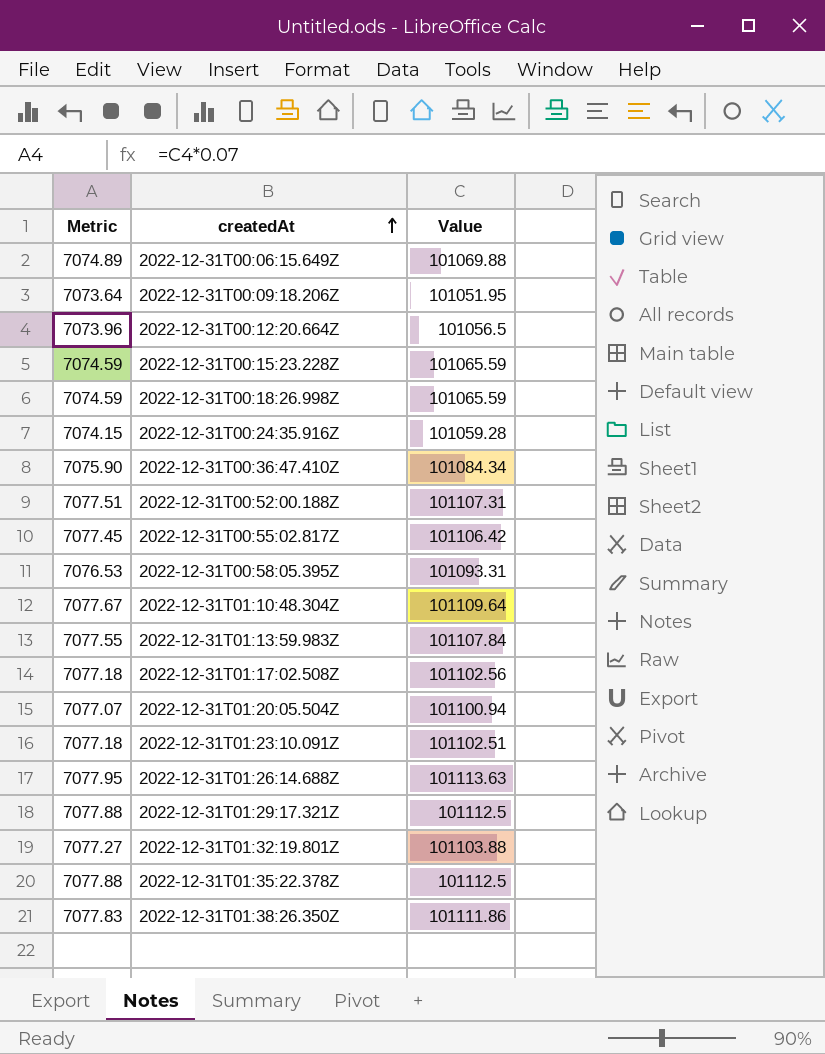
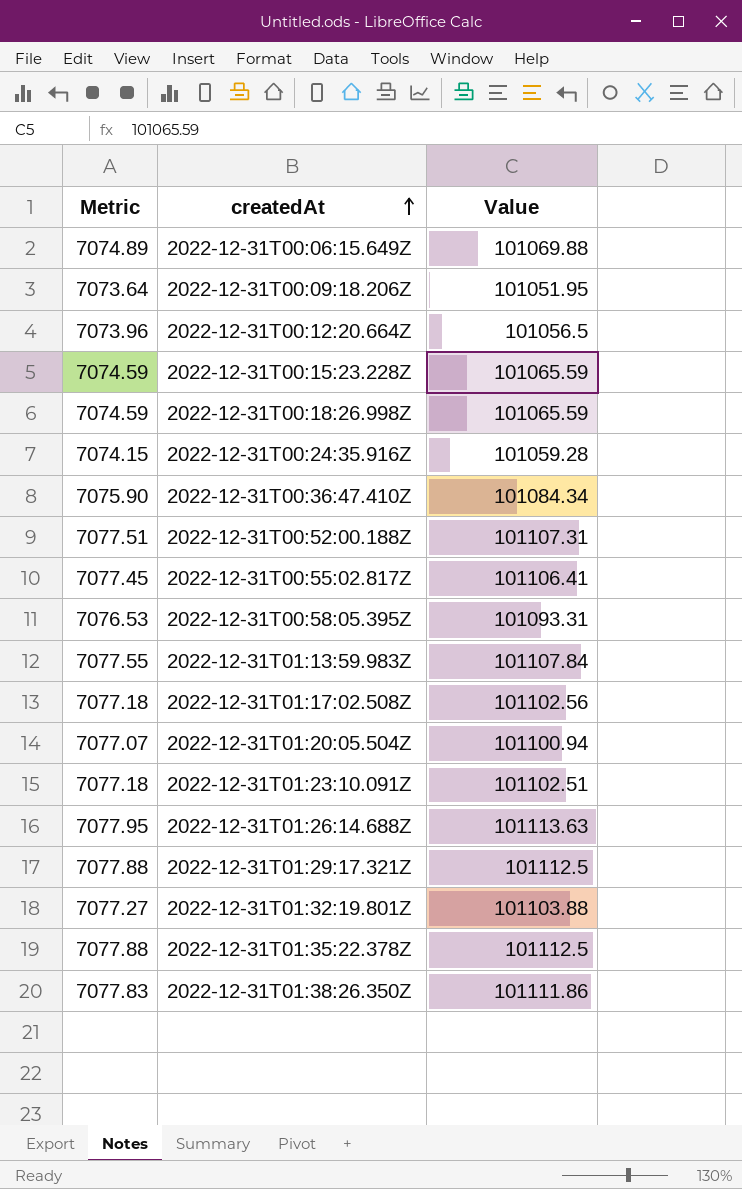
row 2022-12-31T01:10:48.304Z: 7077.67 | 101109.64 -> none
2022-12-31T00:55:02.817Z | Value: 101106.42 -> 101106.41

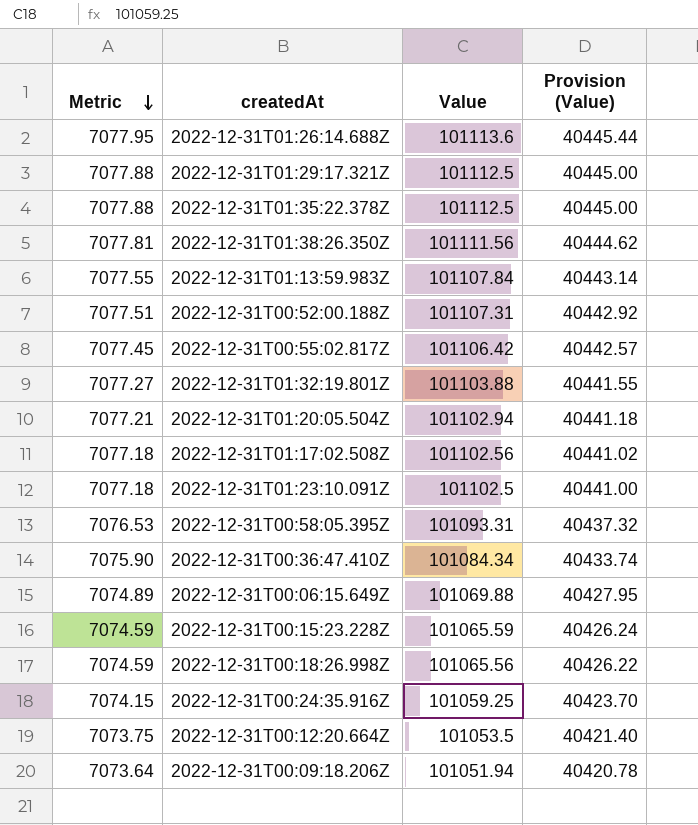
row order: createdAt ascending -> Metric descending
column Provision (Value) | formula: none -> [Value] * 0.4
2022-12-31T01:26:14.688Z | Value: 101113.63 -> 101113.6
2022-12-31T01:38:26.350Z | Metric: 7077.83 -> 7077.81
2022-12-31T01:38:26.350Z | Value: 101111.86 -> 101111.56
2022-12-31T00:55:02.817Z | Value: 101106.41 -> 101106.42
2022-12-31T01:20:05.504Z | Metric: 7077.07 -> 7077.21
2022-12-31T01:20:05.504Z | Value: 101100.94 -> 101102.94
2022-12-31T01:23:10.091Z | Value: 101102.51 -> 101102.5
2022-12-31T00:18:26.998Z | Value: 101065.59 -> 101065.56
2022-12-31T00:24:35.916Z | Value: 101059.28 -> 101059.25
2022-12-31T00:12:20.664Z | Metric: 7073.96 -> 7073.75
2022-12-31T00:12:20.664Z | Value: 101056.5 -> 101053.5
2022-12-31T00:09:18.206Z | Value: 101051.95 -> 101051.94

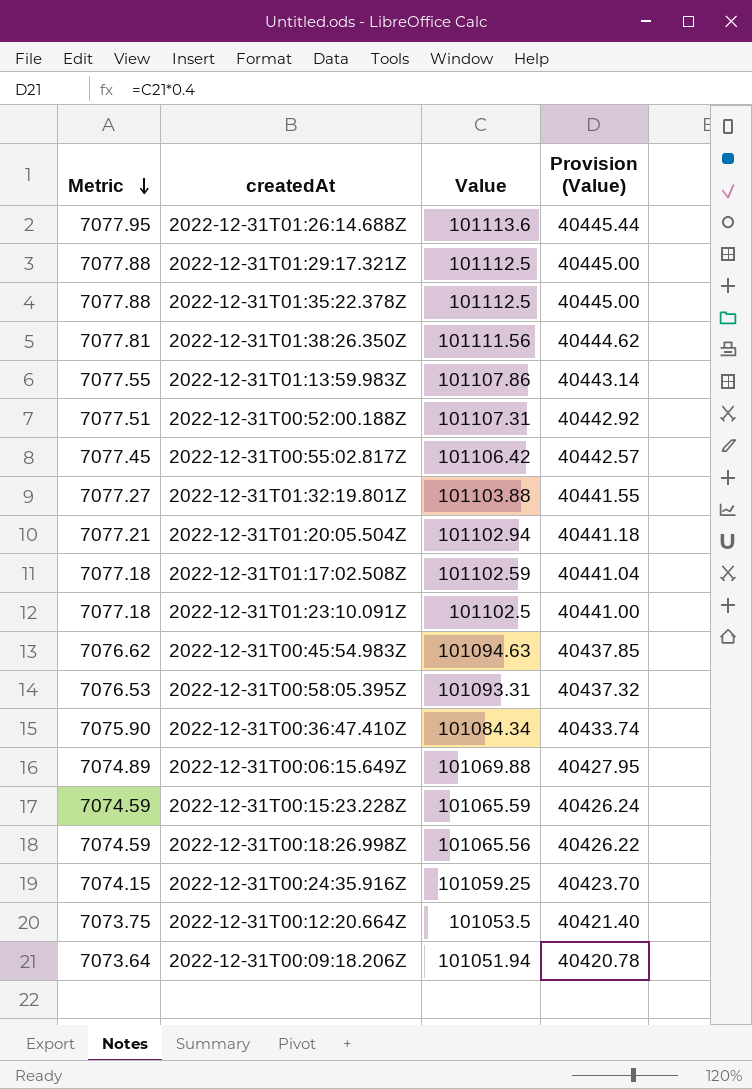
2022-12-31T01:13:59.983Z | Value: 101107.84 -> 101107.86
2022-12-31T01:17:02.508Z | Value: 101102.56 -> 101102.59
2022-12-31T01:17:02.508Z | Provision (Value): 40441.02 -> 40441.04
row 2022-12-31T00:45:54.983Z: none -> 7076.62 | 101094.63 | 40437.85

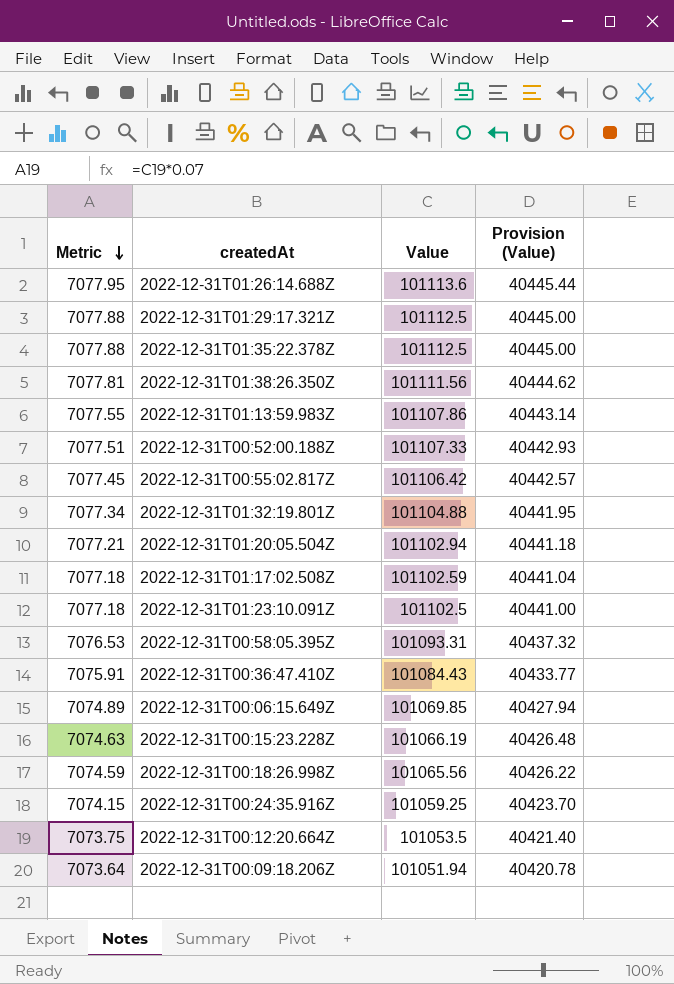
row 2022-12-31T00:45:54.983Z: 7076.62 | 101094.63 | 40437.85 -> none
2022-12-31T00:52:00.188Z | Value: 101107.31 -> 101107.33
2022-12-31T00:52:00.188Z | Provision (Value): 40442.92 -> 40442.93
2022-12-31T01:32:19.801Z | Metric: 7077.27 -> 7077.34
2022-12-31T01:32:19.801Z | Value: 101103.88 -> 101104.88
2022-12-31T01:32:19.801Z | Provision (Value): 40441.55 -> 40441.95
2022-12-31T00:36:47.410Z | Metric: 7075.90 -> 7075.91
2022-12-31T00:36:47.410Z | Value: 101084.34 -> 101084.43
2022-12-31T00:36:47.410Z | Provision (Value): 40433.74 -> 40433.77
2022-12-31T00:06:15.649Z | Value: 101069.88 -> 101069.85
2022-12-31T00:06:15.649Z | Provision (Value): 40427.95 -> 40427.94
2022-12-31T00:15:23.228Z | Metric: 7074.59 -> 7074.63
2022-12-31T00:15:23.228Z | Value: 101065.59 -> 101066.19
2022-12-31T00:15:23.228Z | Provision (Value): 40426.24 -> 40426.48

